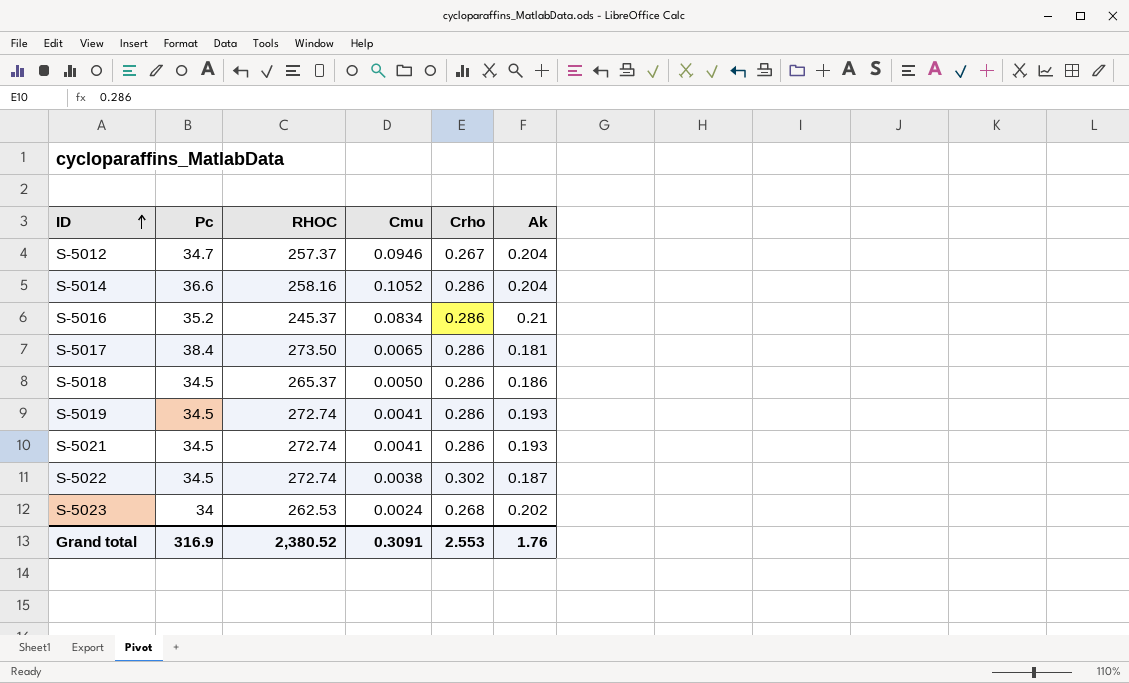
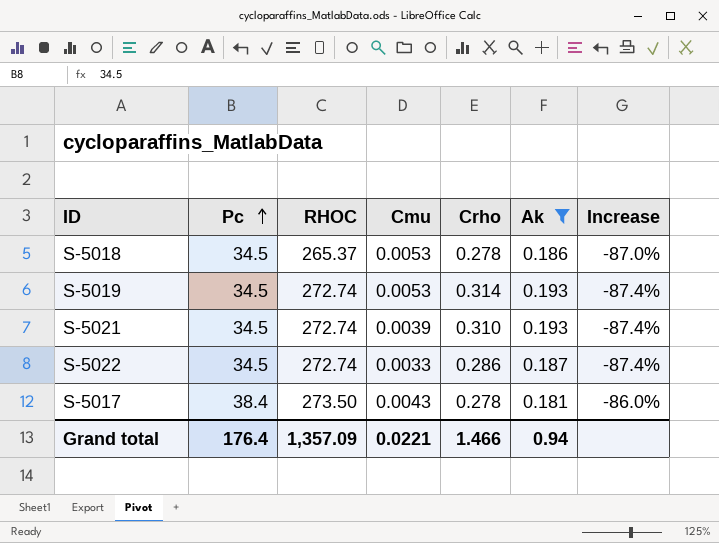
filter: none -> Ak <= 0.193
row order: ID ascending -> Pc ascending
column Increase | formula: none -> ([Pc] - [RHOC]) / [RHOC]
S-5018 | Cmu: 0.0050 -> 0.0053
S-5018 | Crho: 0.286 -> 0.278
S-5019 | Cmu: 0.0041 -> 0.0053
S-5019 | Crho: 0.286 -> 0.314
S-5021 | Cmu: 0.0041 -> 0.0039
S-5021 | Crho: 0.286 -> 0.310
S-5022 | Cmu: 0.0038 -> 0.0033
S-5022 | Crho: 0.302 -> 0.286
S-5017 | Cmu: 0.0065 -> 0.0043
S-5017 | Crho: 0.286 -> 0.278
Grand total | Pc: 316.9 -> 176.4
Grand total | RHOC: 2,380.52 -> 1,357.09
Grand total | Cmu: 0.3091 -> 0.0221
Grand total | Crho: 2.553 -> 1.466
Grand total | Ak: 1.76 -> 0.94

